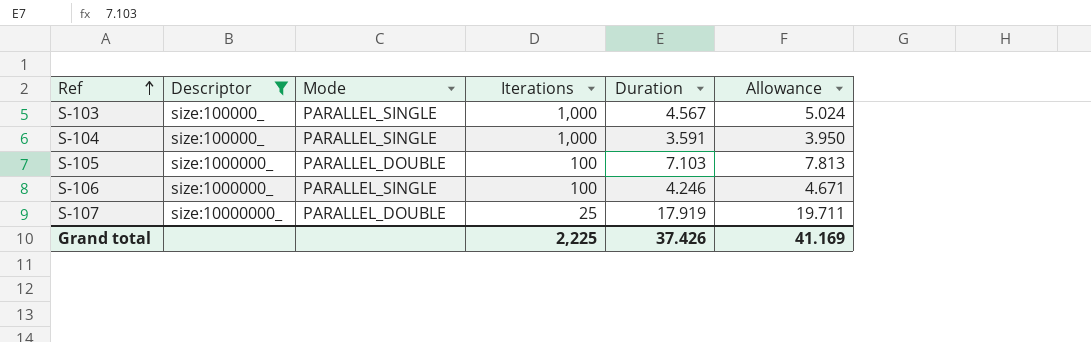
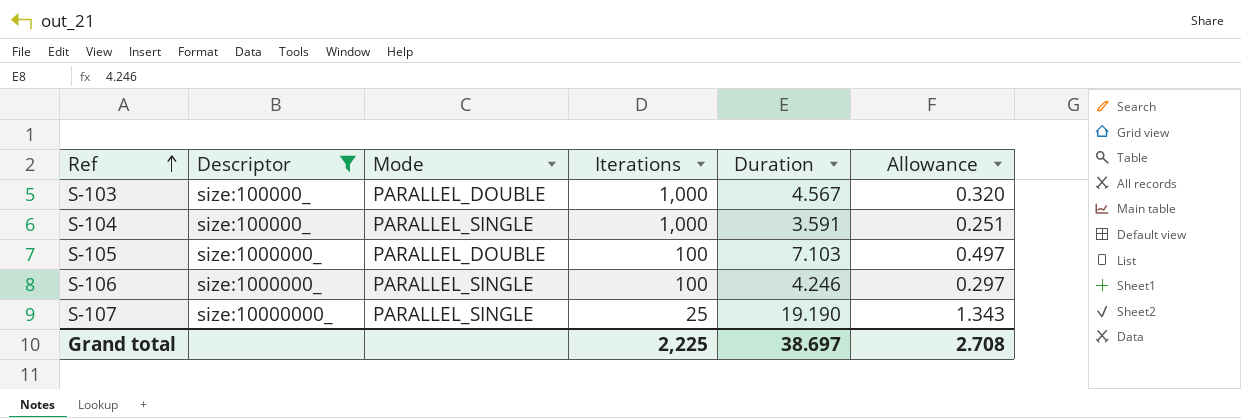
column Allowance | formula: [Duration] * 1.1 -> [Duration] * 0.07
S-103 | Mode: PARALLEL_SINGLE -> PARALLEL_DOUBLE
S-107 | Mode: PARALLEL_DOUBLE -> PARALLEL_SINGLE
S-107 | Duration: 17.919 -> 19.190
Grand total | Duration: 37.426 -> 38.697
Grand total | Allowance: 41.169 -> 2.708

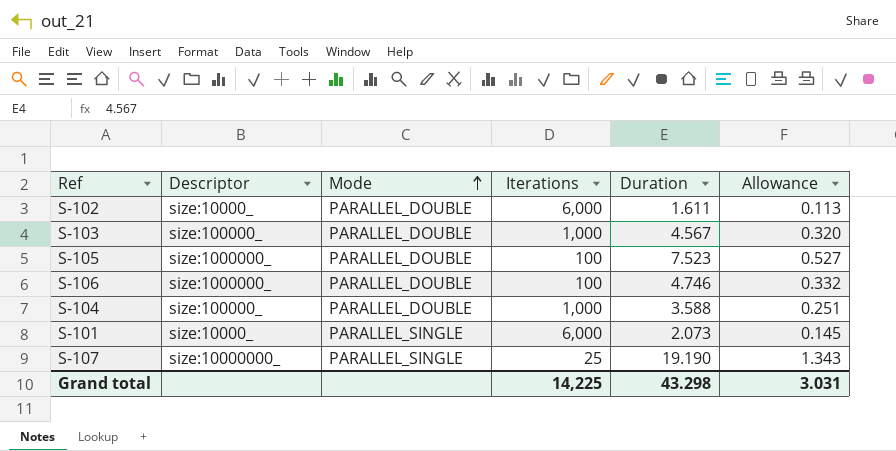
filter: Descriptor != size:10000_ -> none
row order: Ref ascending -> Mode ascending
S-105 | Duration: 7.103 -> 7.523
S-105 | Allowance: 0.497 -> 0.527
S-106 | Mode: PARALLEL_SINGLE -> PARALLEL_DOUBLE
S-106 | Duration: 4.246 -> 4.746
S-106 | Allowance: 0.297 -> 0.332
S-104 | Mode: PARALLEL_SINGLE -> PARALLEL_DOUBLE
S-104 | Duration: 3.591 -> 3.588
Grand total | Iterations: 2,225 -> 14,225
Grand total | Duration: 38.697 -> 43.298
Grand total | Allowance: 2.708 -> 3.031

